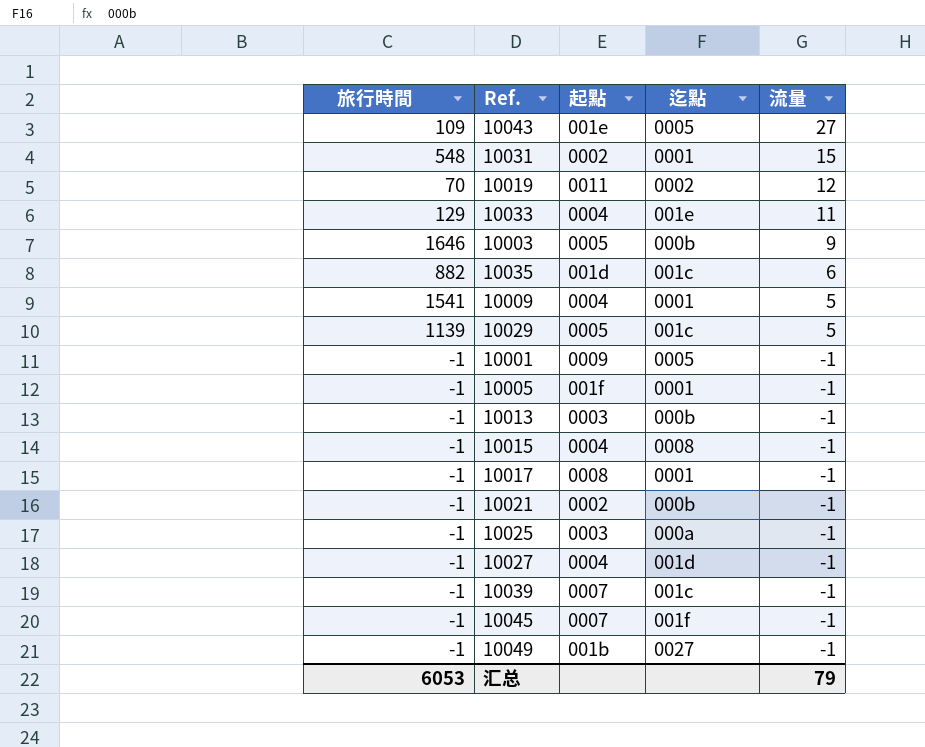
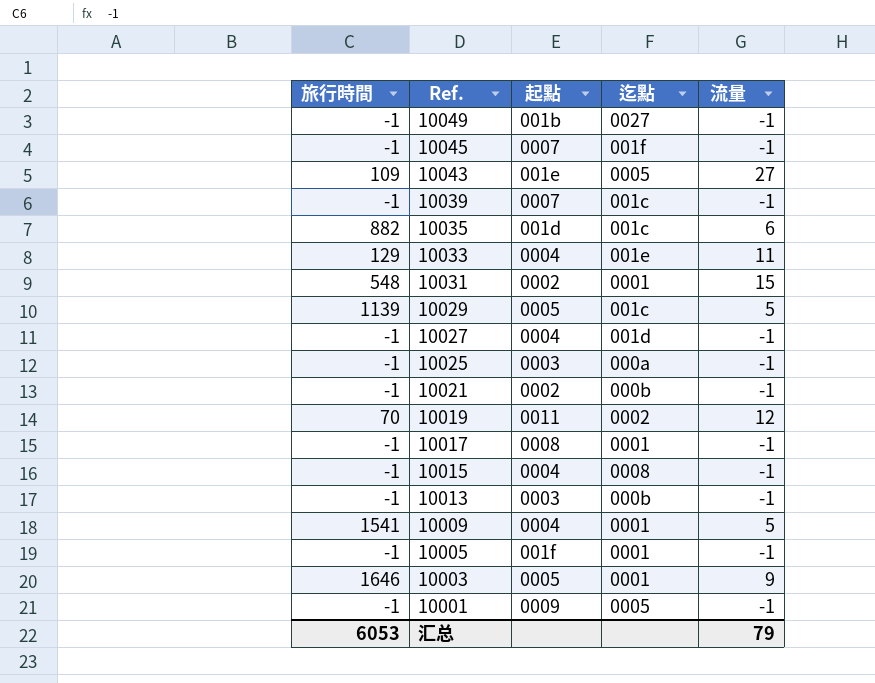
row order: 流量 descending -> Ref. descending
10003 | 迄點: 000b -> 0001

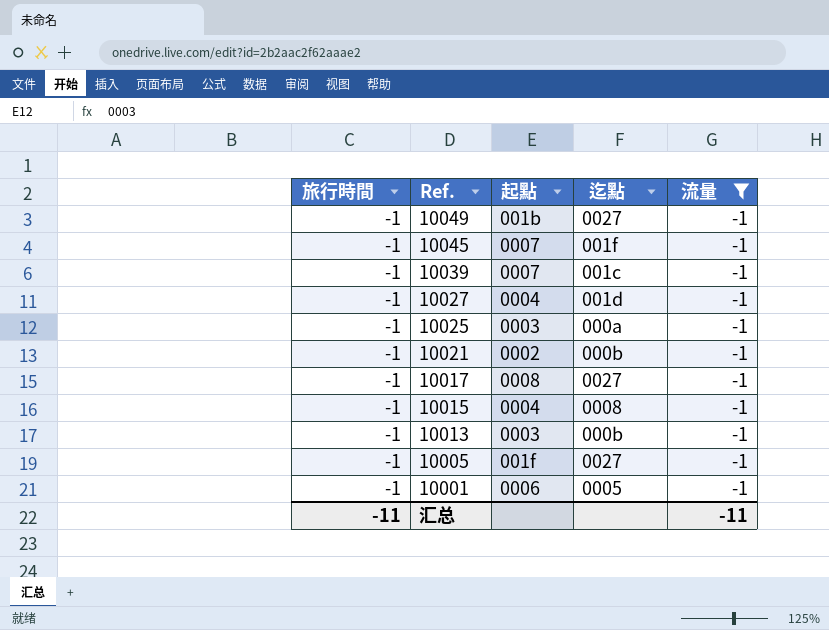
filter: none -> 流量 = -1
10017 | 迄點: 0001 -> 0027
10005 | 迄點: 0001 -> 0027
10001 | 起點: 0009 -> 0006
汇总 | 旅行時間: 6053 -> -11
汇总 | 流量: 79 -> -11

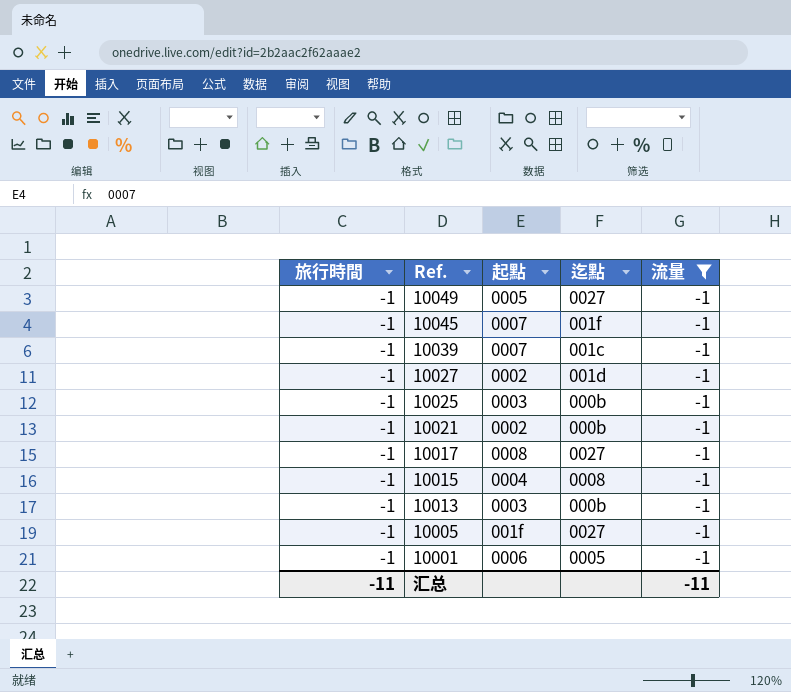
10049 | 起點: 001b -> 0005
10027 | 起點: 0004 -> 0002
10025 | 迄點: 000a -> 000b

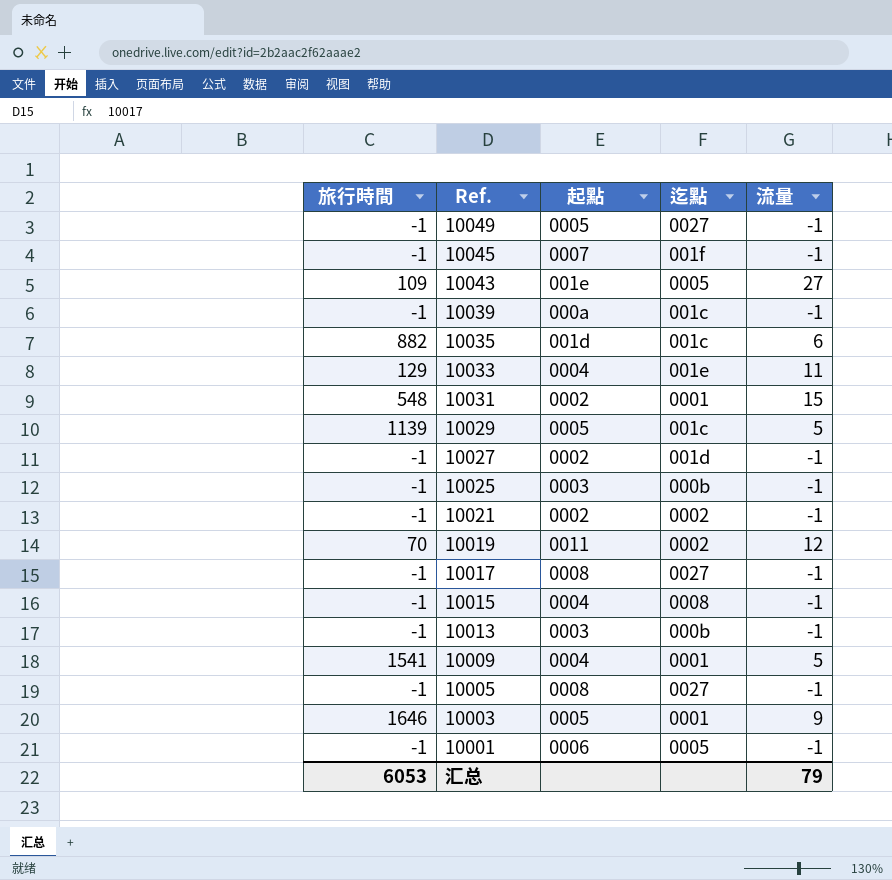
filter: 流量 = -1 -> none
10039 | 起點: 0007 -> 000a
10021 | 迄點: 000b -> 0002
10005 | 起點: 001f -> 0008
汇总 | 旅行時間: -11 -> 6053
汇总 | 流量: -11 -> 79

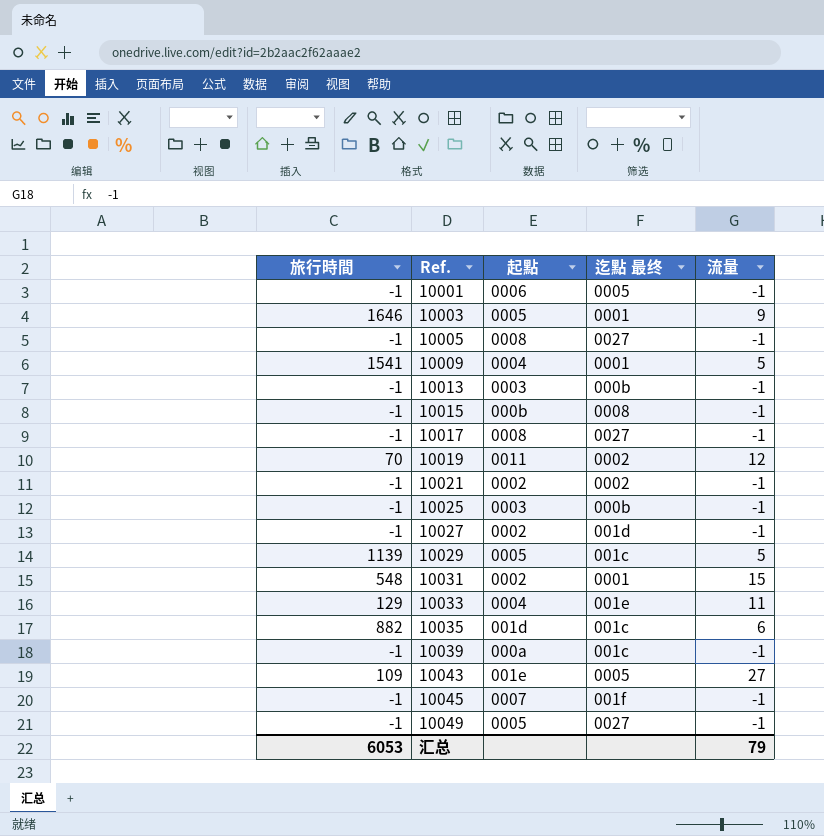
row order: Ref. descending -> Ref. ascending
column name: 迄點 -> 迄點 最终
10015 | 起點: 0004 -> 000b

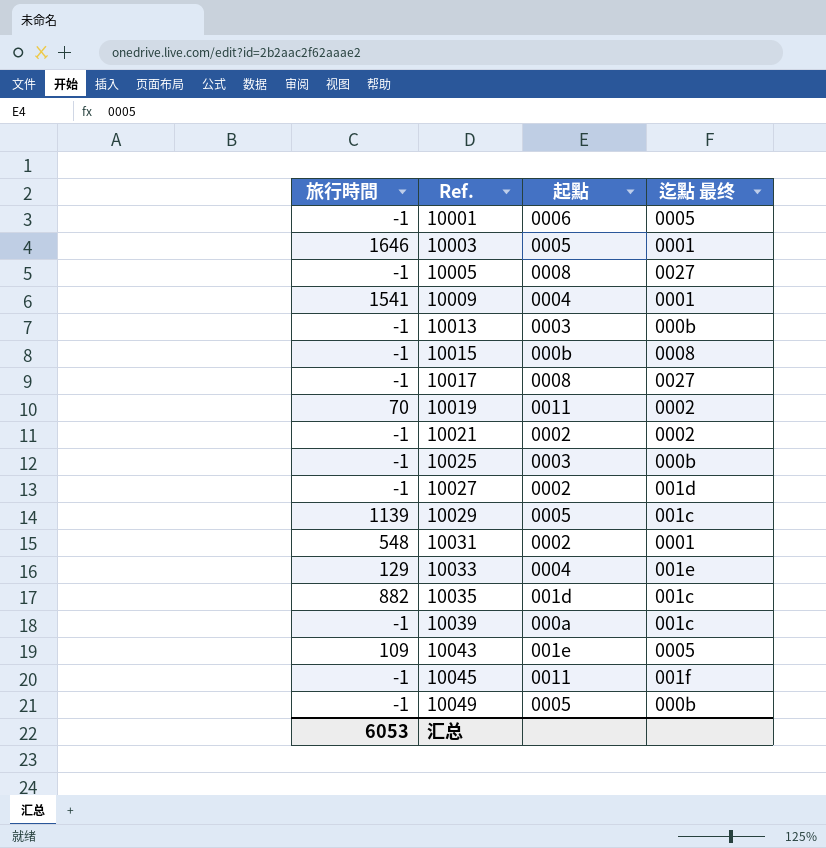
column 流量 | position: 5 -> none
10045 | 起點: 0007 -> 0011
10049 | 迄點 最终: 0027 -> 000b

